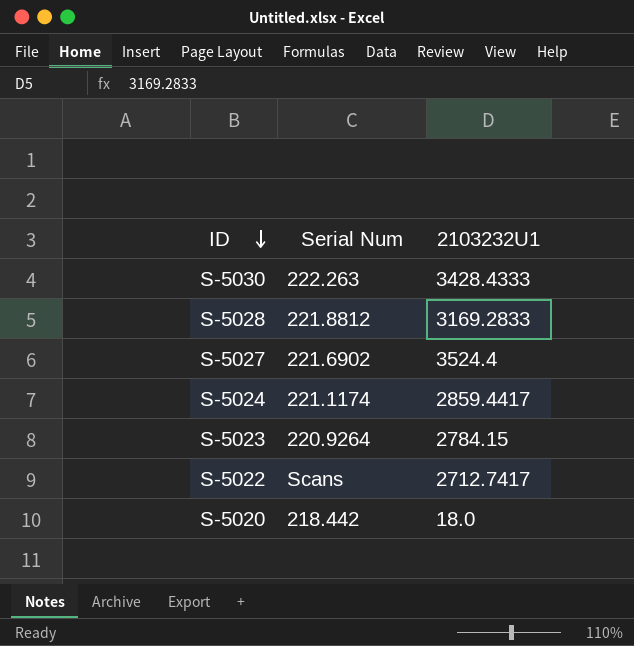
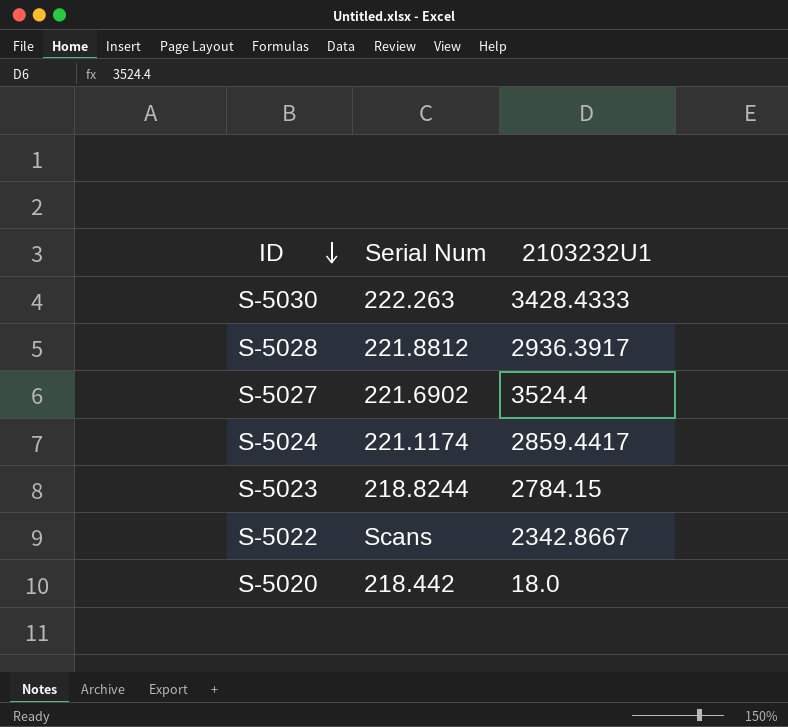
S-5028 | 2103232U1: 3169.2833 -> 2936.3917
S-5023 | Serial Num: 220.9264 -> 218.8244
S-5022 | 2103232U1: 2712.7417 -> 2342.8667

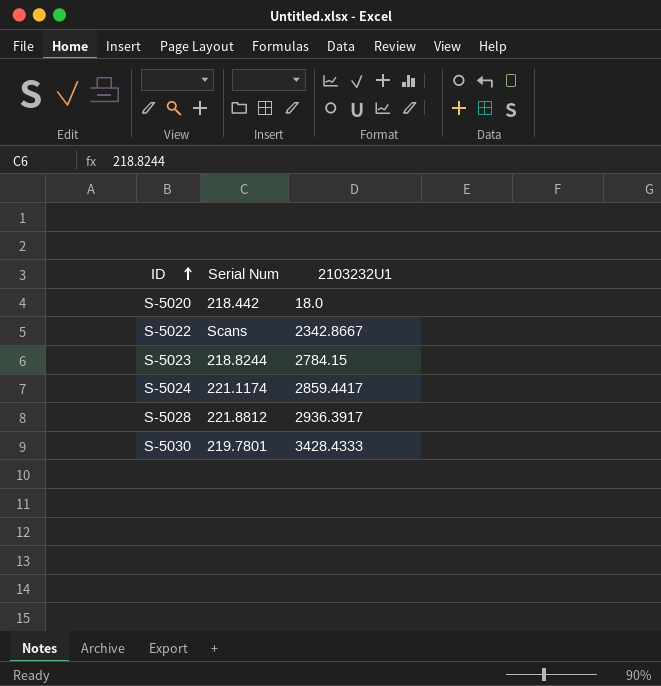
row order: ID descending -> ID ascending
row S-5027: 221.6902 | 3524.4 -> none
S-5030 | Serial Num: 222.263 -> 219.7801

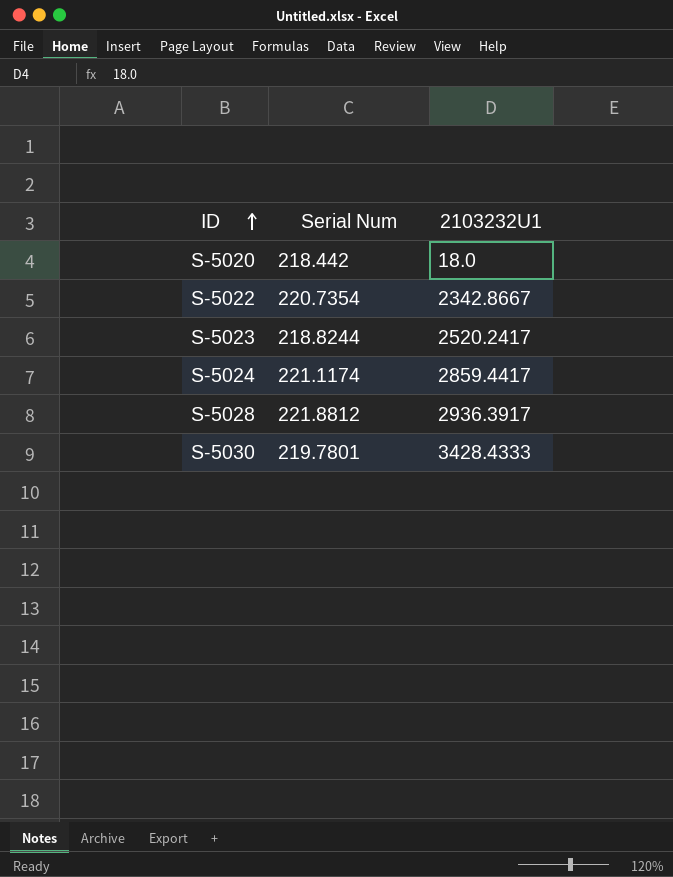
S-5022 | Serial Num: Scans -> 220.7354
S-5023 | 2103232U1: 2784.15 -> 2520.2417

